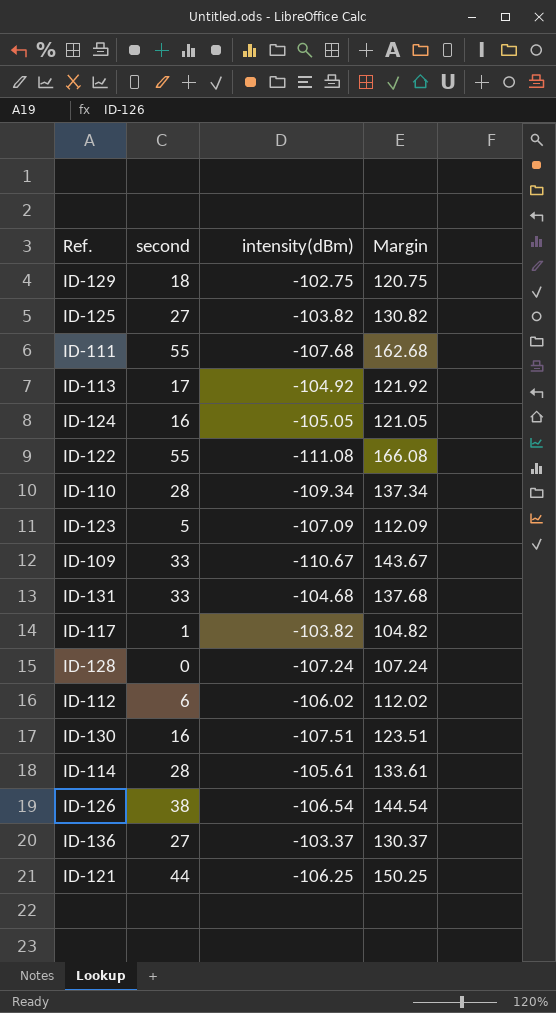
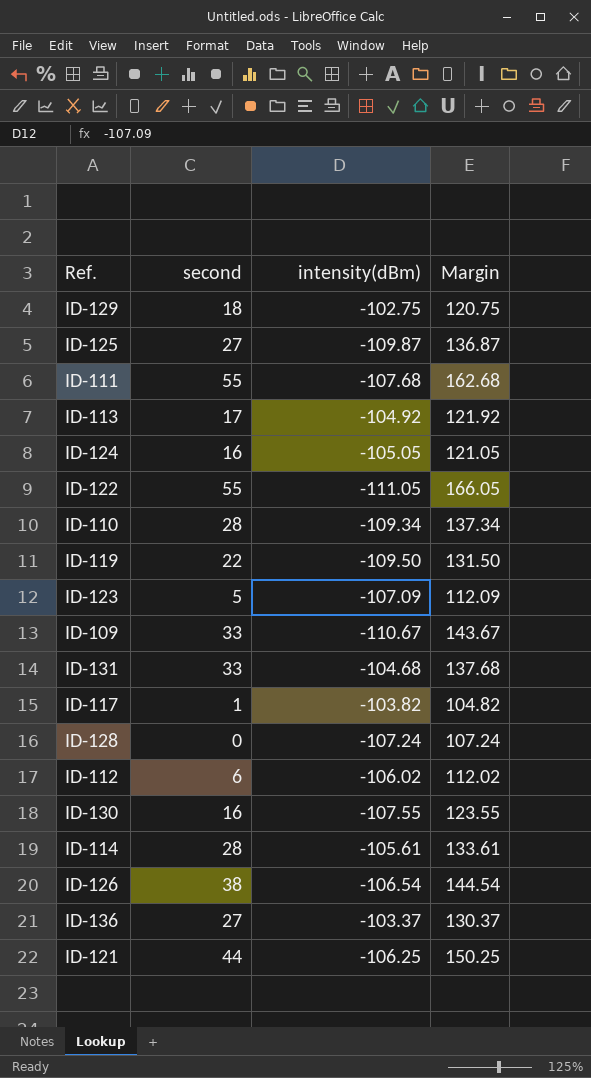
ID-125 | intensity(dBm): -103.82 -> -109.87
ID-125 | Margin: 130.82 -> 136.87
ID-122 | intensity(dBm): -111.08 -> -111.05
ID-122 | Margin: 166.08 -> 166.05
row ID-119: none -> 22 | -109.50 | 131.50
ID-130 | intensity(dBm): -107.51 -> -107.55
ID-130 | Margin: 123.51 -> 123.55

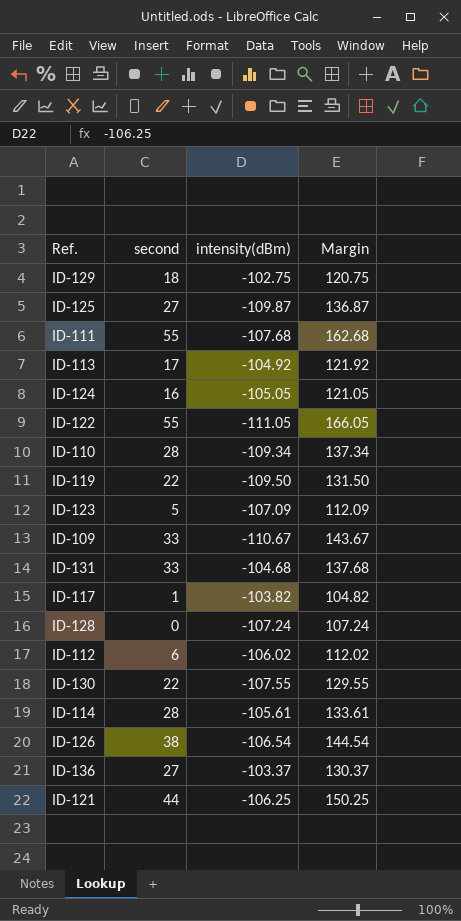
ID-130 | second: 16 -> 22
ID-130 | Margin: 123.55 -> 129.55

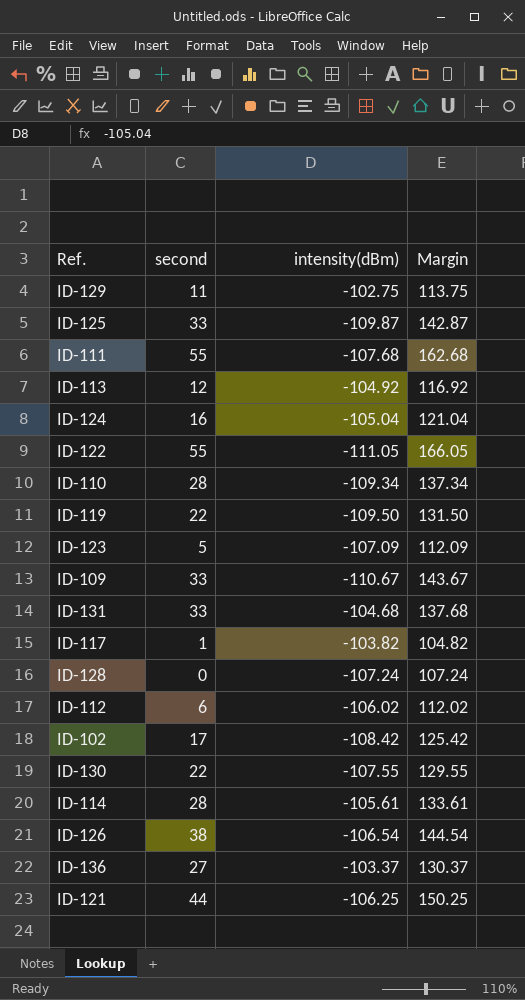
ID-129 | second: 18 -> 11
ID-129 | Margin: 120.75 -> 113.75
ID-125 | second: 27 -> 33
ID-125 | Margin: 136.87 -> 142.87
ID-113 | second: 17 -> 12
ID-113 | Margin: 121.92 -> 116.92
ID-124 | intensity(dBm): -105.05 -> -105.04
ID-124 | Margin: 121.05 -> 121.04
row ID-102: none -> 17 | -108.42 | 125.42

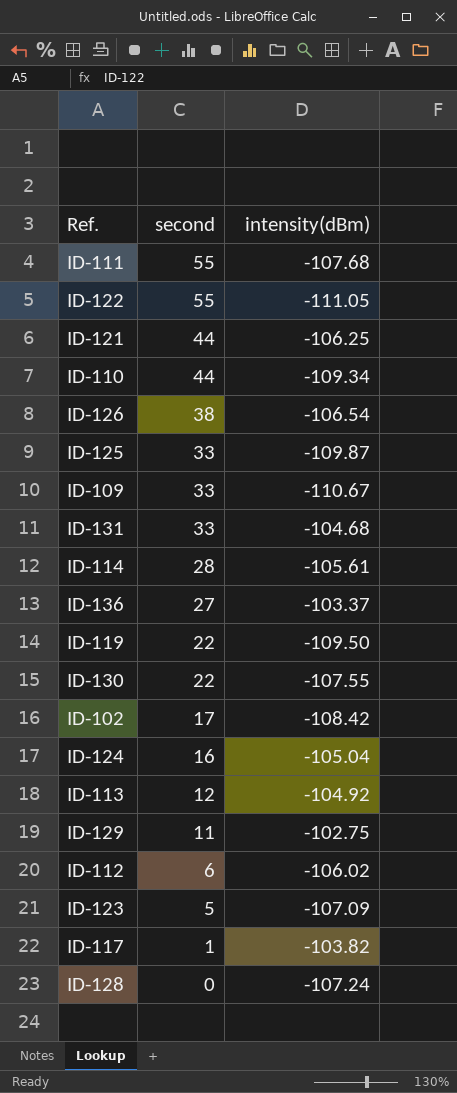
row order: none -> second descending
column Margin | formula: [second] - [intensity(dBm)] -> none
ID-110 | second: 28 -> 44

